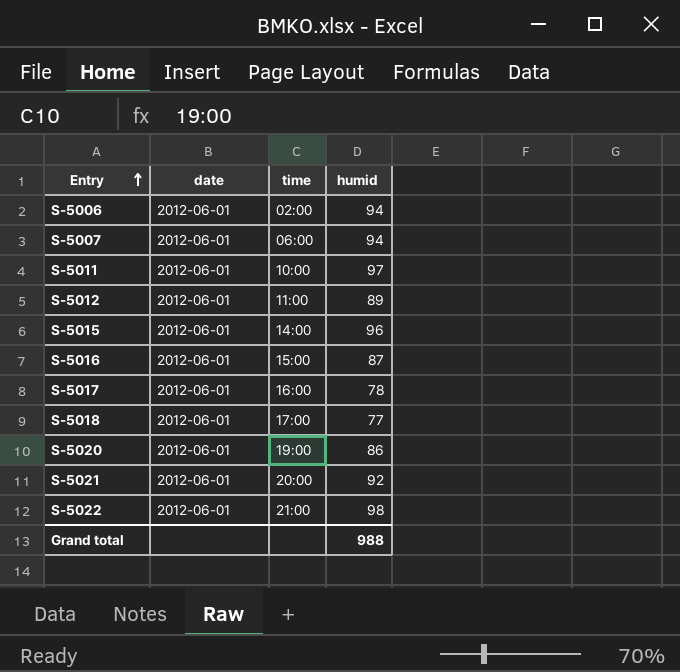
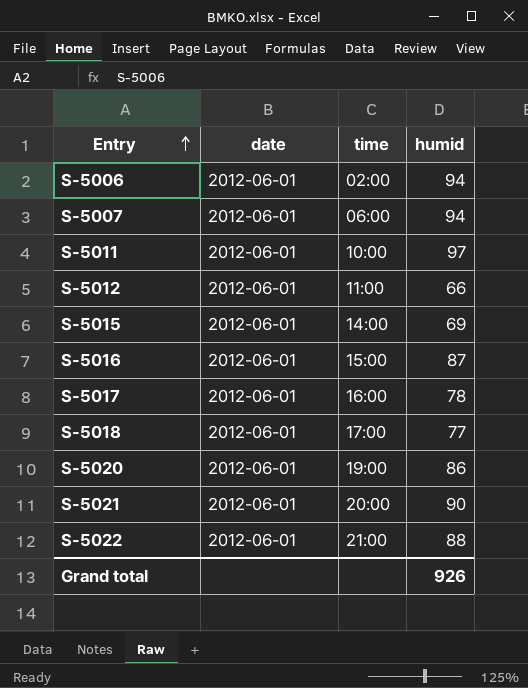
S-5012 | humid: 89 -> 66
S-5015 | humid: 96 -> 69
S-5021 | humid: 92 -> 90
S-5022 | humid: 98 -> 88
Grand total | humid: 988 -> 926

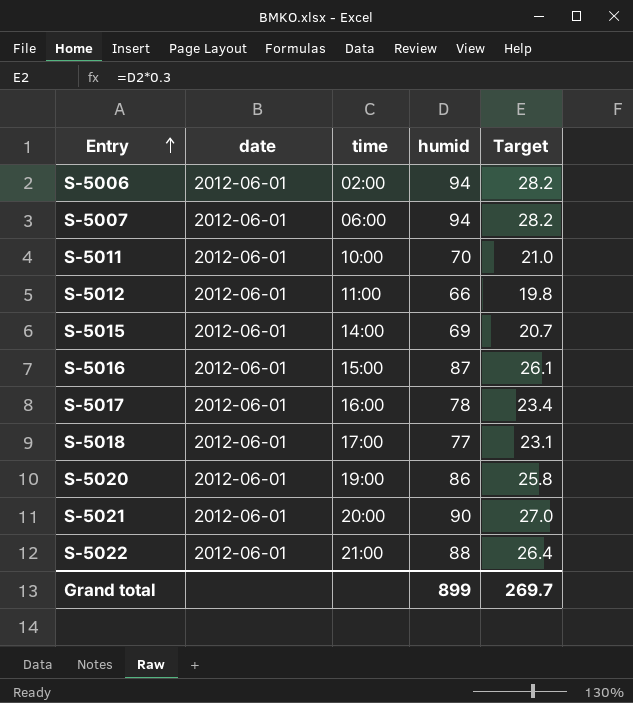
column Target | formula: none -> [humid] * 0.3
S-5011 | humid: 97 -> 70
Grand total | humid: 926 -> 899

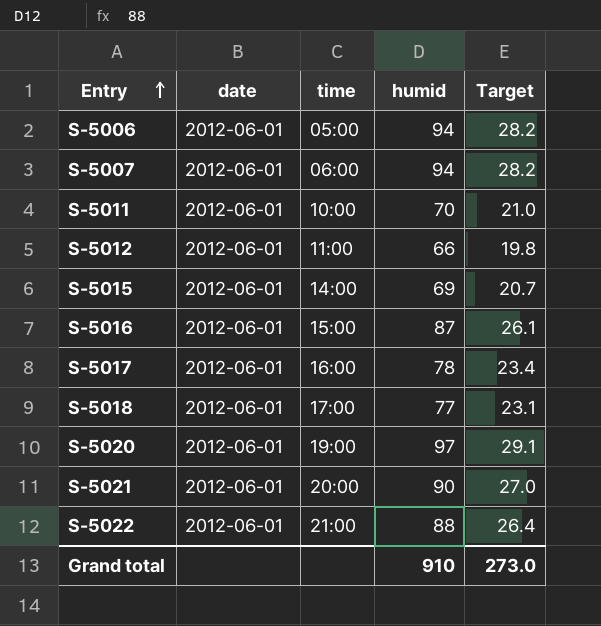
S-5006 | time: 02:00 -> 05:00
S-5020 | humid: 86 -> 97
S-5020 | Target: 25.8 -> 29.1
Grand total | humid: 899 -> 910
Grand total | Target: 269.7 -> 273.0

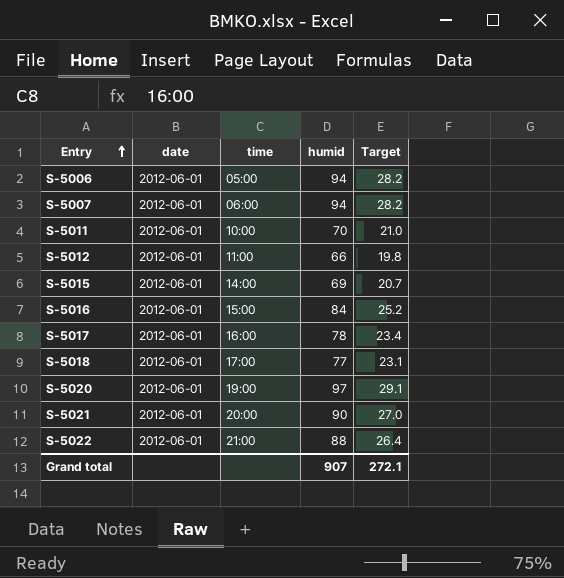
S-5016 | humid: 87 -> 84
S-5016 | Target: 26.1 -> 25.2
Grand total | humid: 910 -> 907
Grand total | Target: 273.0 -> 272.1

